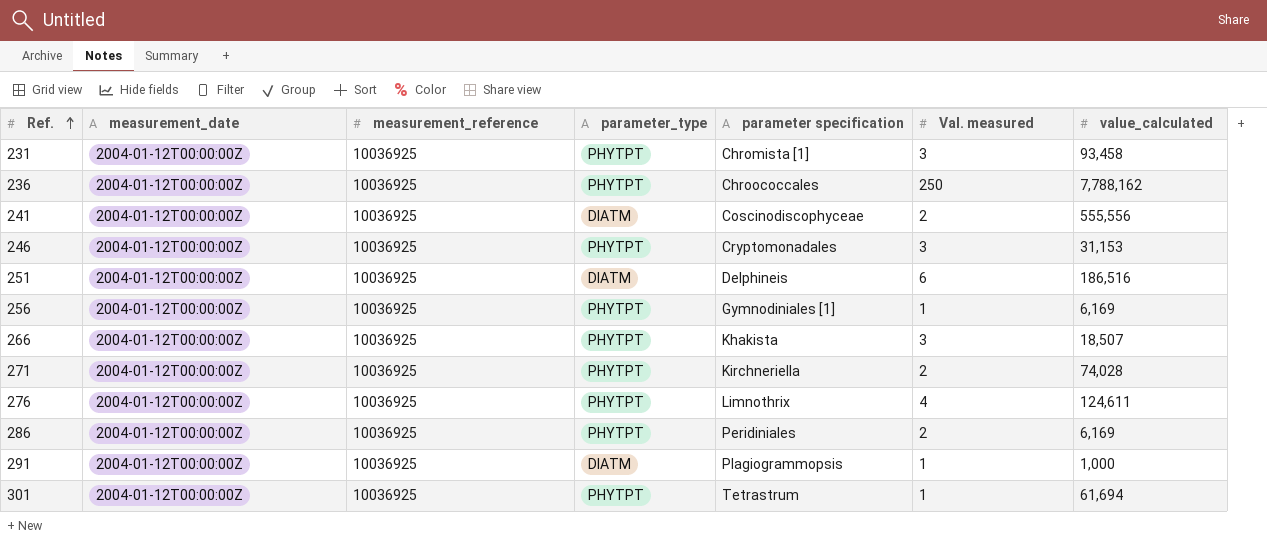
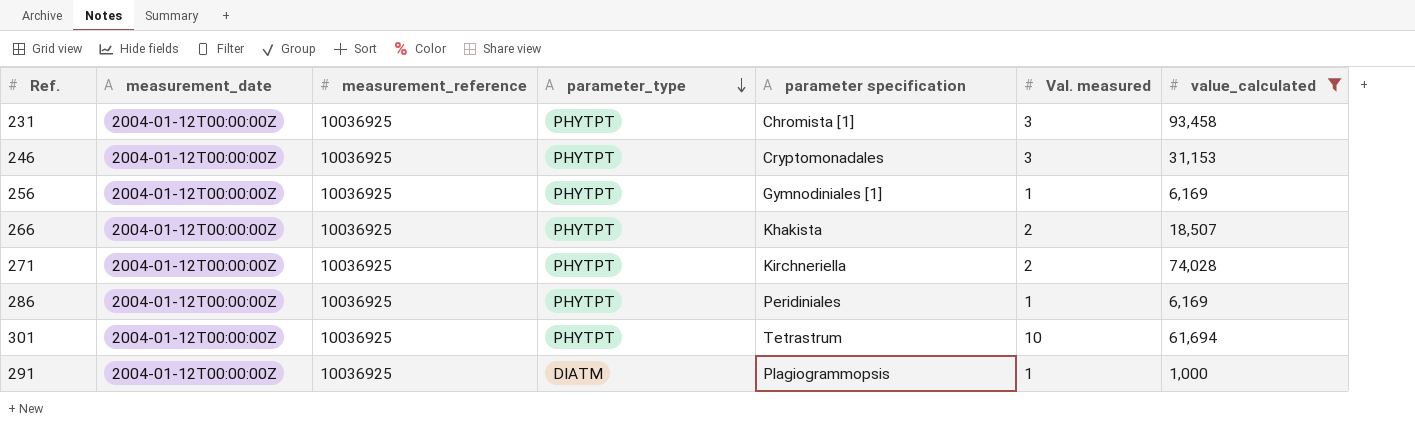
filter: none -> value_calculated <= 93,458
row order: Ref. ascending -> parameter_type descending
266 | Val. measured: 3 -> 2
286 | Val. measured: 2 -> 1
301 | Val. measured: 1 -> 10

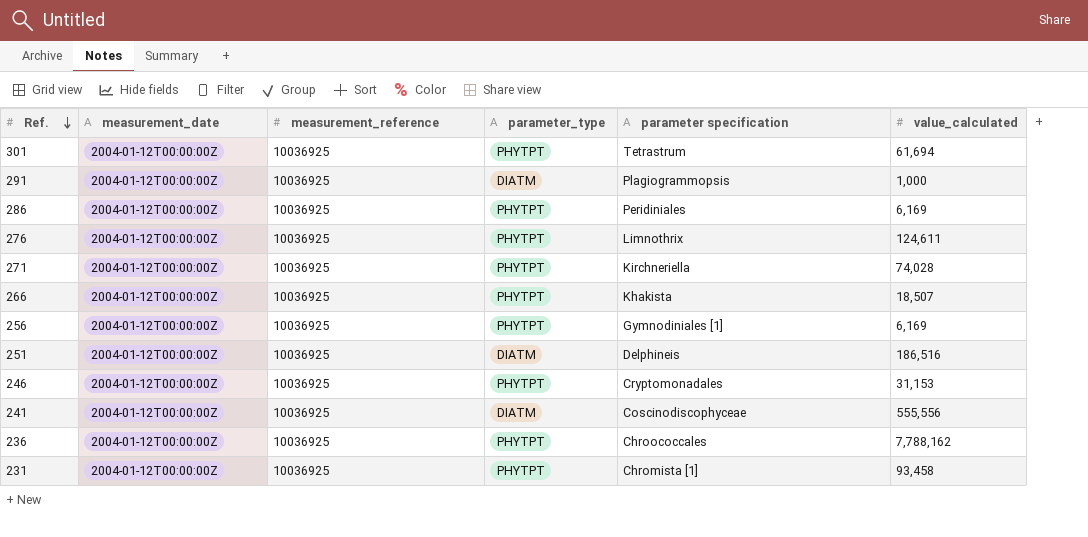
filter: value_calculated <= 93,458 -> none
row order: parameter_type descending -> Ref. descending
column Val. measured | position: 6 -> none

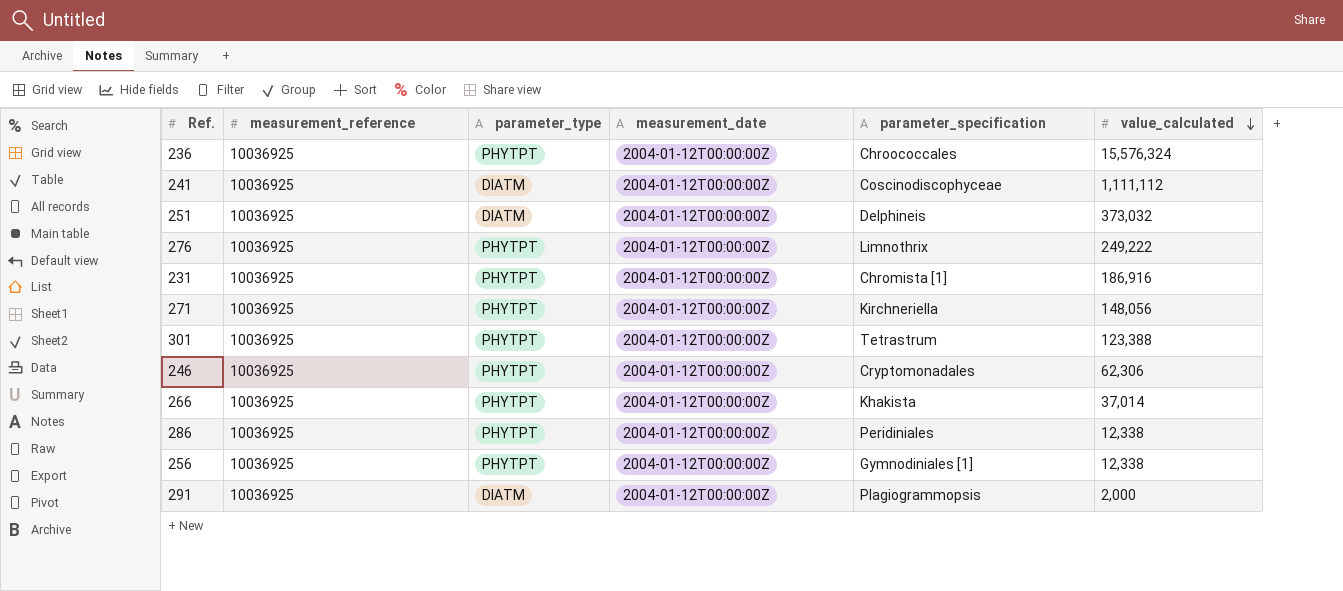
row order: Ref. descending -> value_calculated descending
column measurement_date | position: 2 -> 4
column name: parameter specification -> parameter_specification
236 | value_calculated: 7,788,162 -> 15,576,324
241 | value_calculated: 555,556 -> 1,111,112
251 | value_calculated: 186,516 -> 373,032
276 | value_calculated: 124,611 -> 249,222
231 | value_calculated: 93,458 -> 186,916
271 | value_calculated: 74,028 -> 148,056
301 | value_calculated: 61,694 -> 123,388
246 | value_calculated: 31,153 -> 62,306
266 | value_calculated: 18,507 -> 37,014
286 | value_calculated: 6,169 -> 12,338
256 | value_calculated: 6,169 -> 12,338
291 | value_calculated: 1,000 -> 2,000

